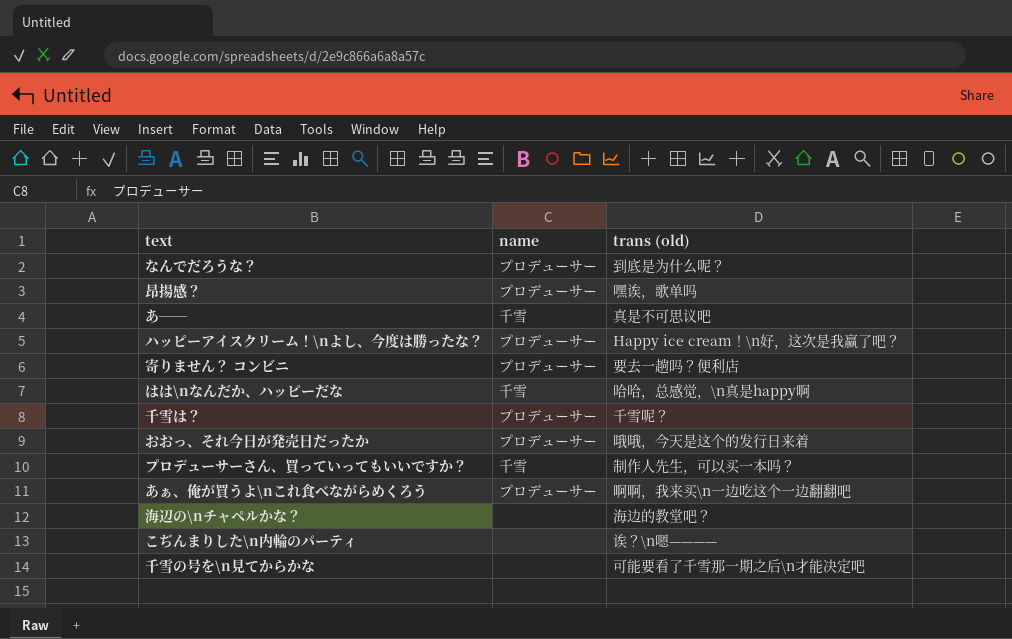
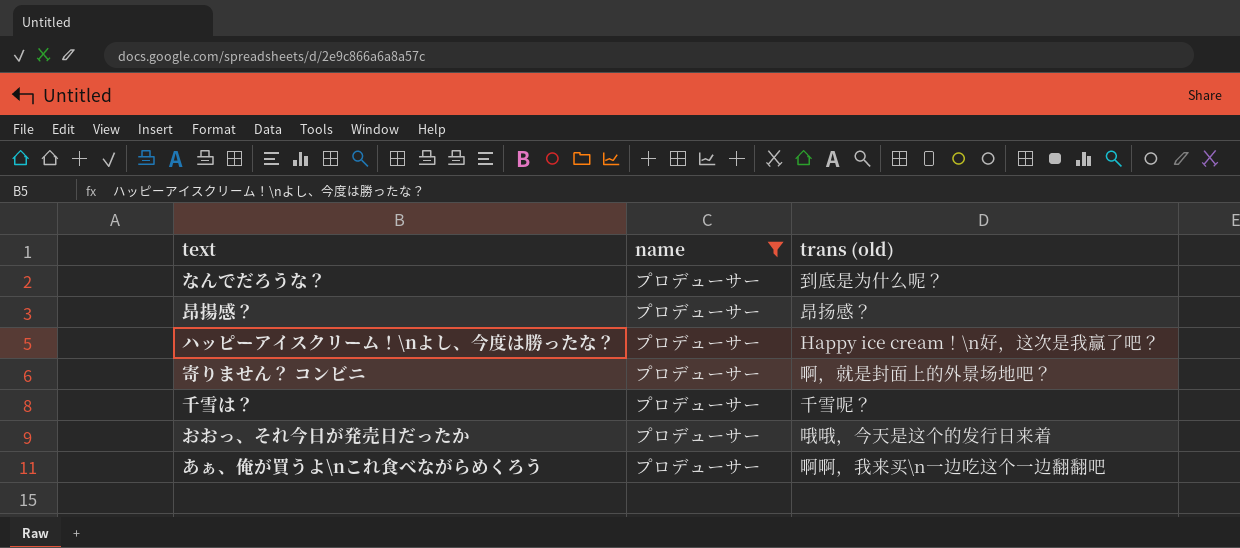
filter: none -> name = プロデューサー
昂揚感？ | trans (old): 嘿诶，歌单吗 -> 昂扬感？
寄りません？ コンビニ | trans (old): 要去一趟吗？便利店 -> 啊，就是封面上的外景场地吧？

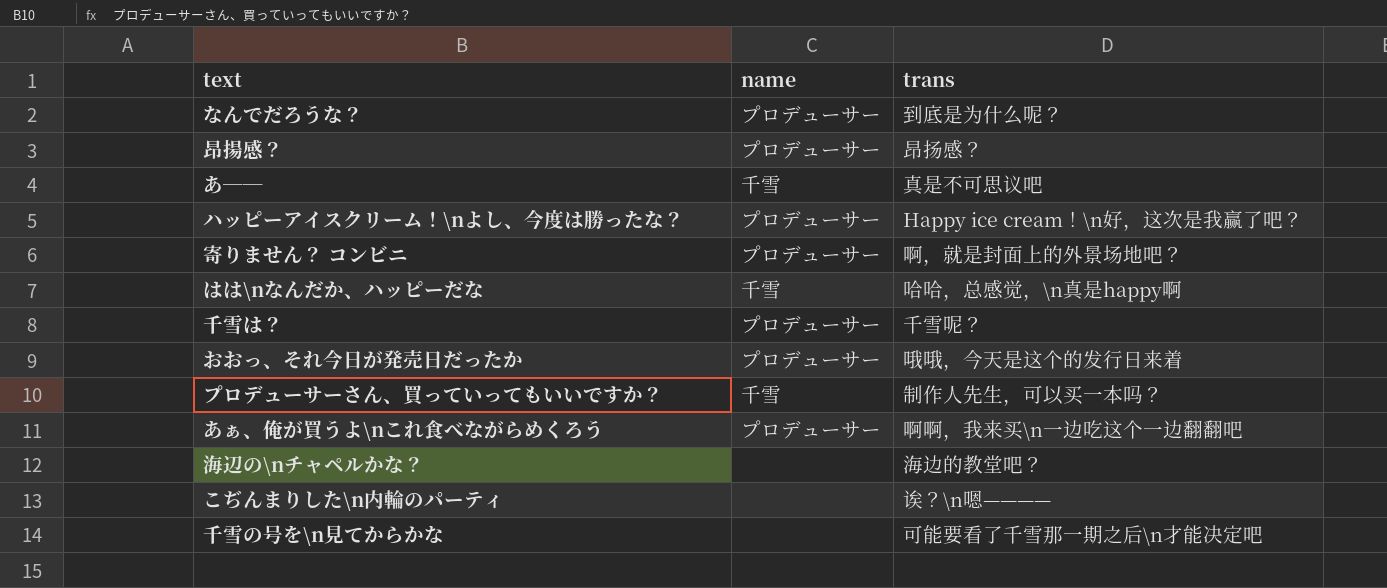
filter: name = プロデューサー -> none
column name: trans (old) -> trans

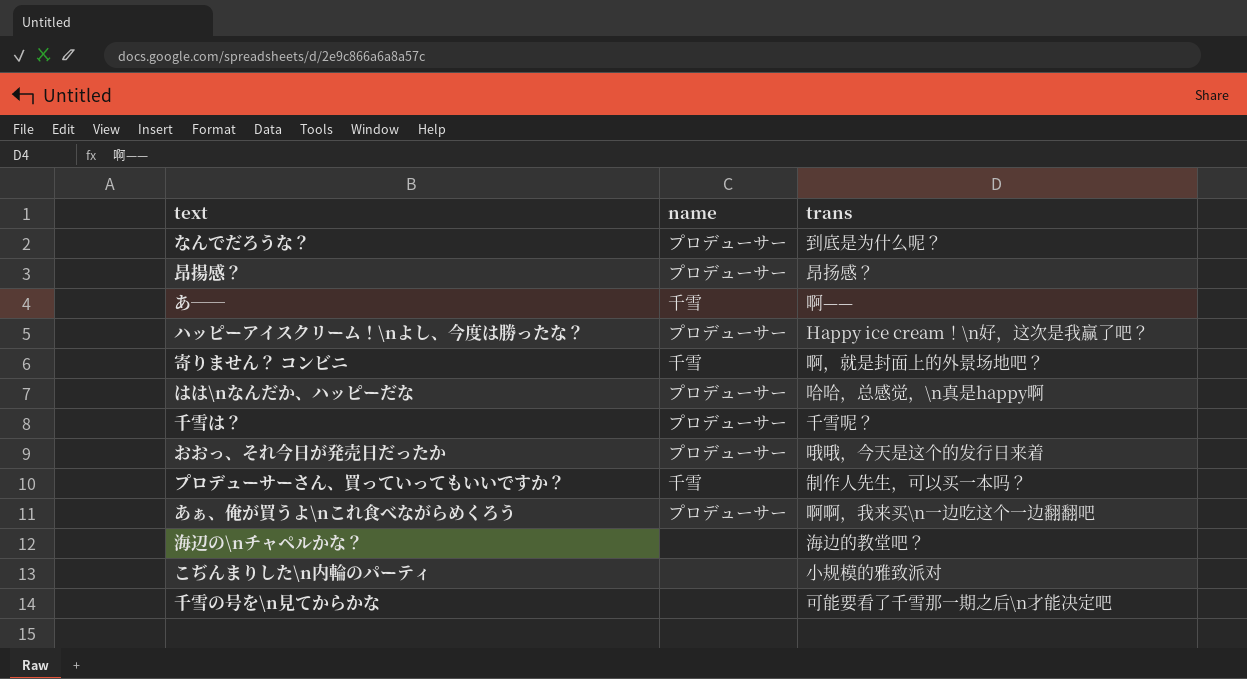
あ── | trans: 真是不可思议吧 -> 啊——
寄りません？ コンビニ | name: プロデューサー -> 千雪
はは\nなんだか、ハッピーだな | name: 千雪 -> プロデューサー
こぢんまりした\n内輪のパーティ | trans: 诶？\n嗯———— -> 小规模的雅致派对

